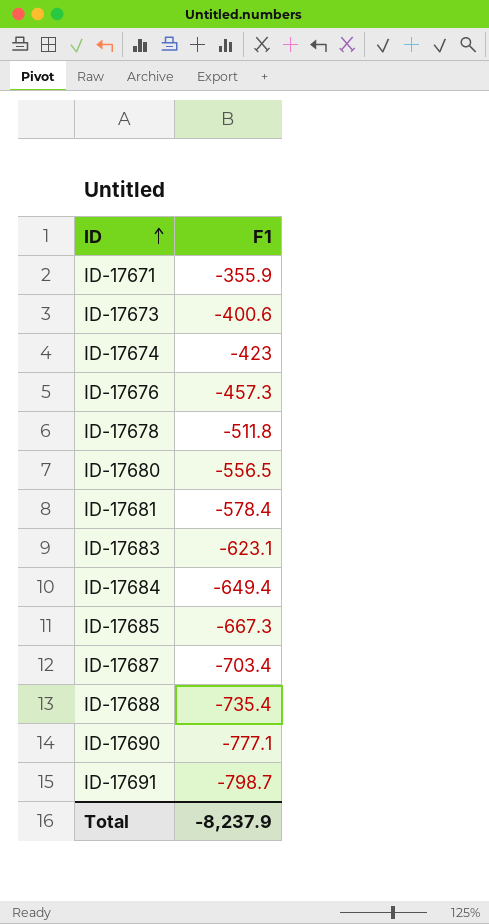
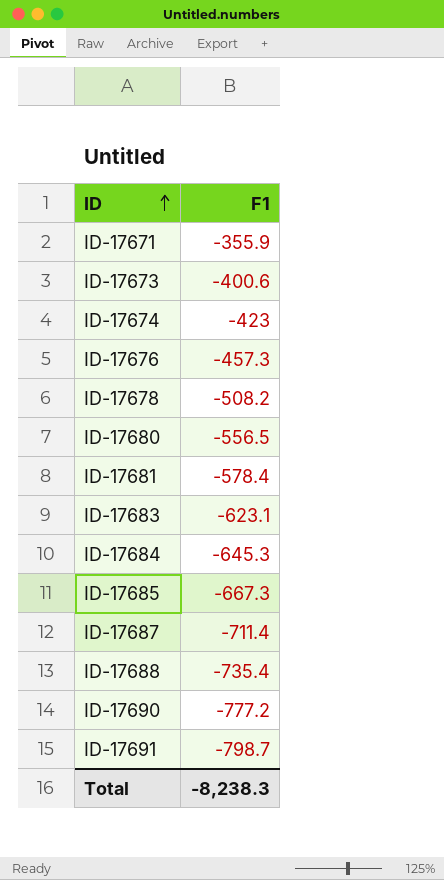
ID-17678 | F1: -511.8 -> -508.2
ID-17684 | F1: -649.4 -> -645.3
ID-17687 | F1: -703.4 -> -711.4
ID-17690 | F1: -777.1 -> -777.2
Total | F1: -8,237.9 -> -8,238.3

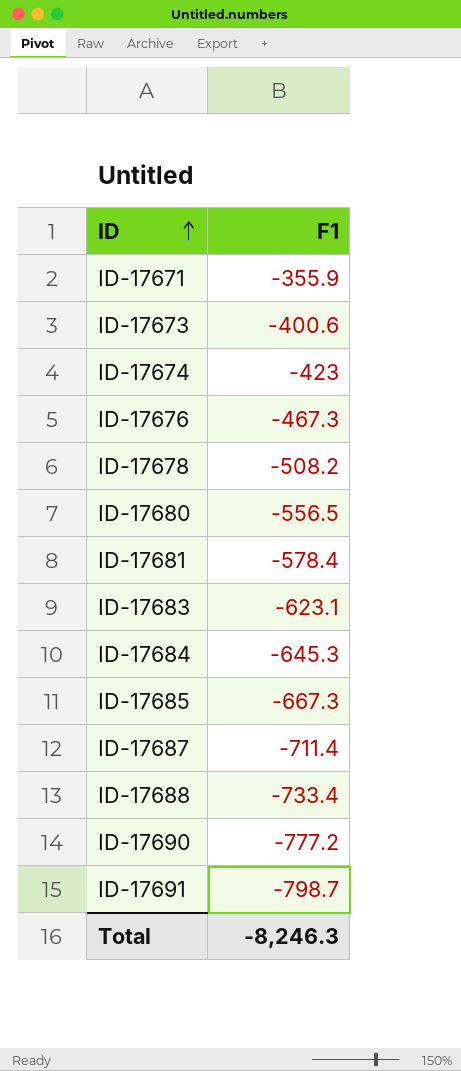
ID-17676 | F1: -457.3 -> -467.3
ID-17688 | F1: -735.4 -> -733.4
Total | F1: -8,238.3 -> -8,246.3

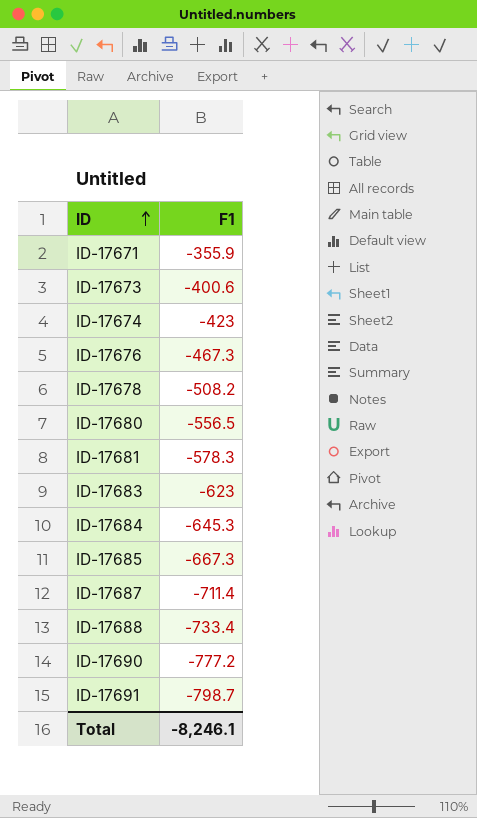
ID-17681 | F1: -578.4 -> -578.3
ID-17683 | F1: -623.1 -> -623
Total | F1: -8,246.3 -> -8,246.1

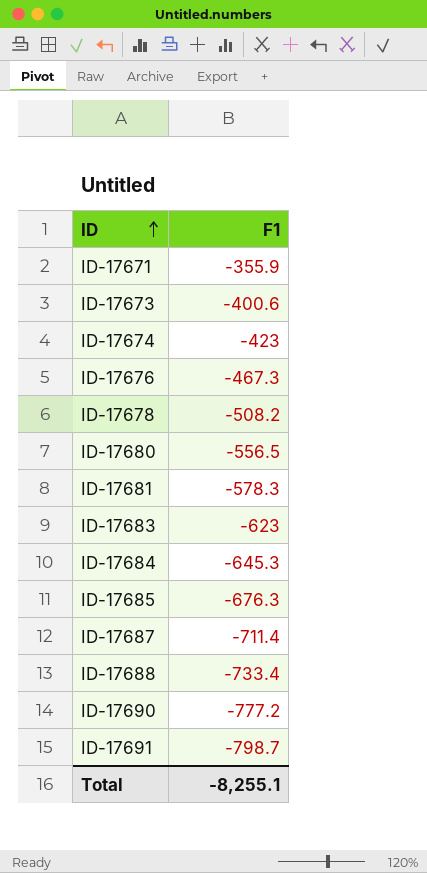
ID-17685 | F1: -667.3 -> -676.3
Total | F1: -8,246.1 -> -8,255.1

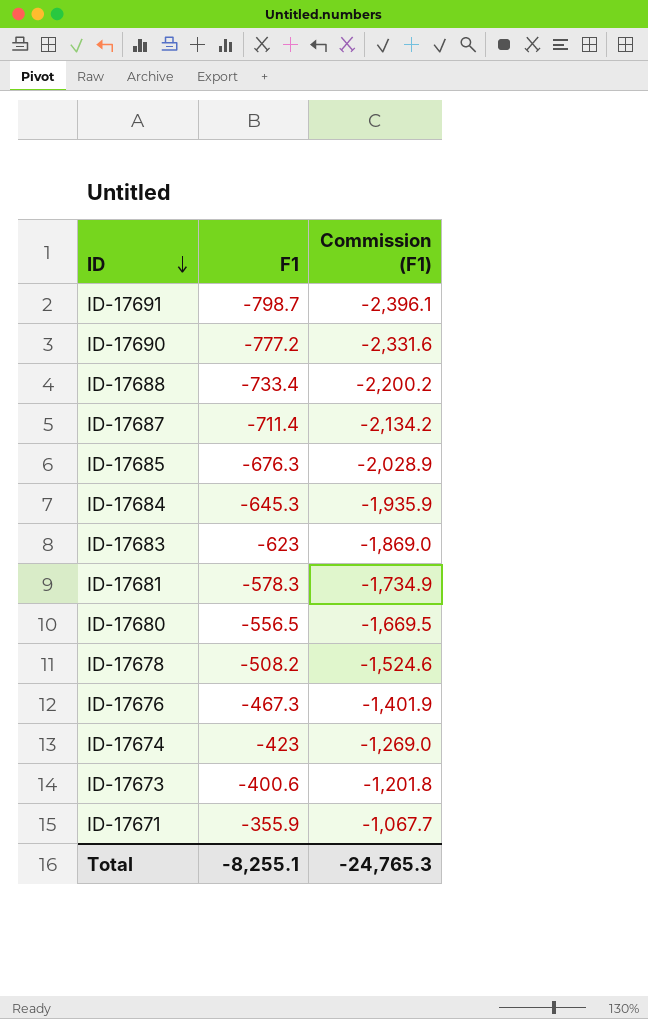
row order: ID ascending -> ID descending
column Commission (F1) | formula: none -> [F1] * 3

